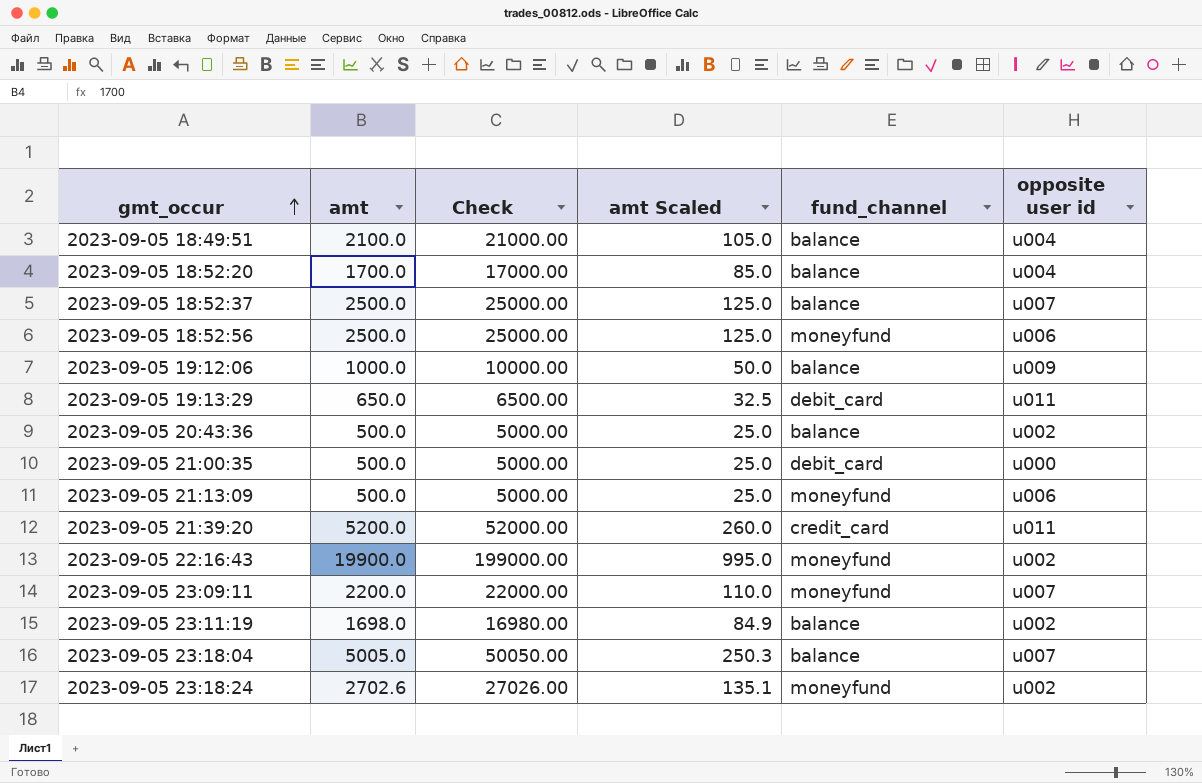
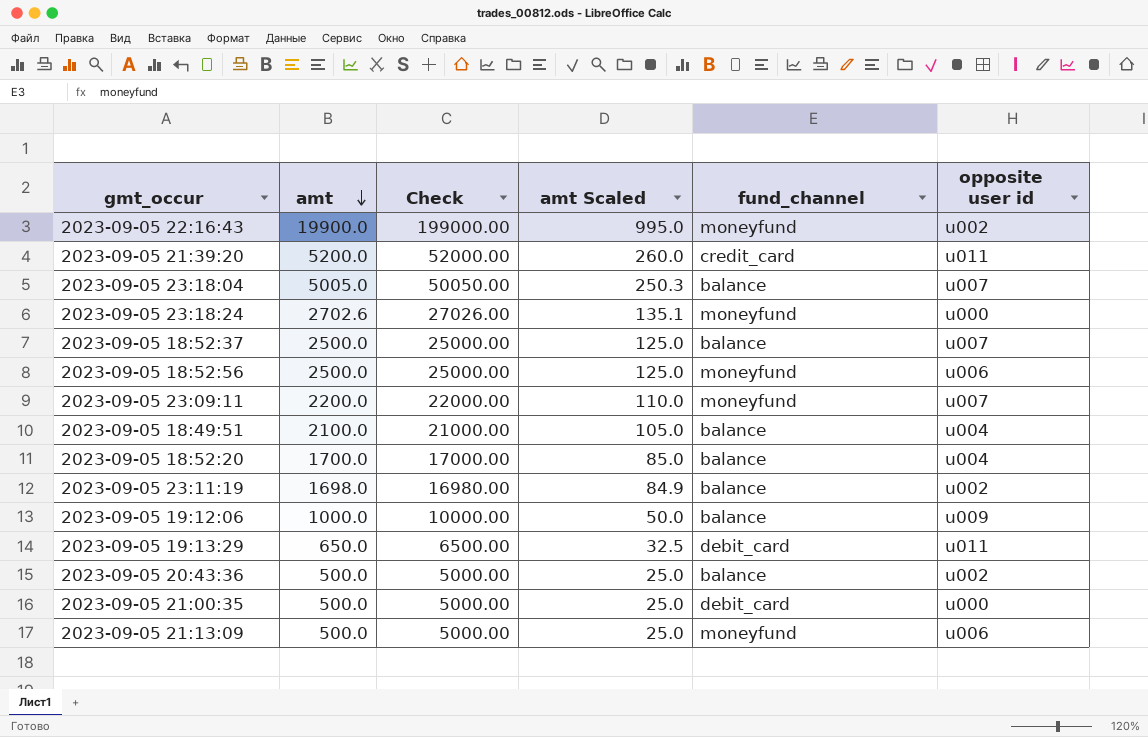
row order: gmt_occur ascending -> amt descending
2023-09-05 23:18:24 | opposite user id: u002 -> u000

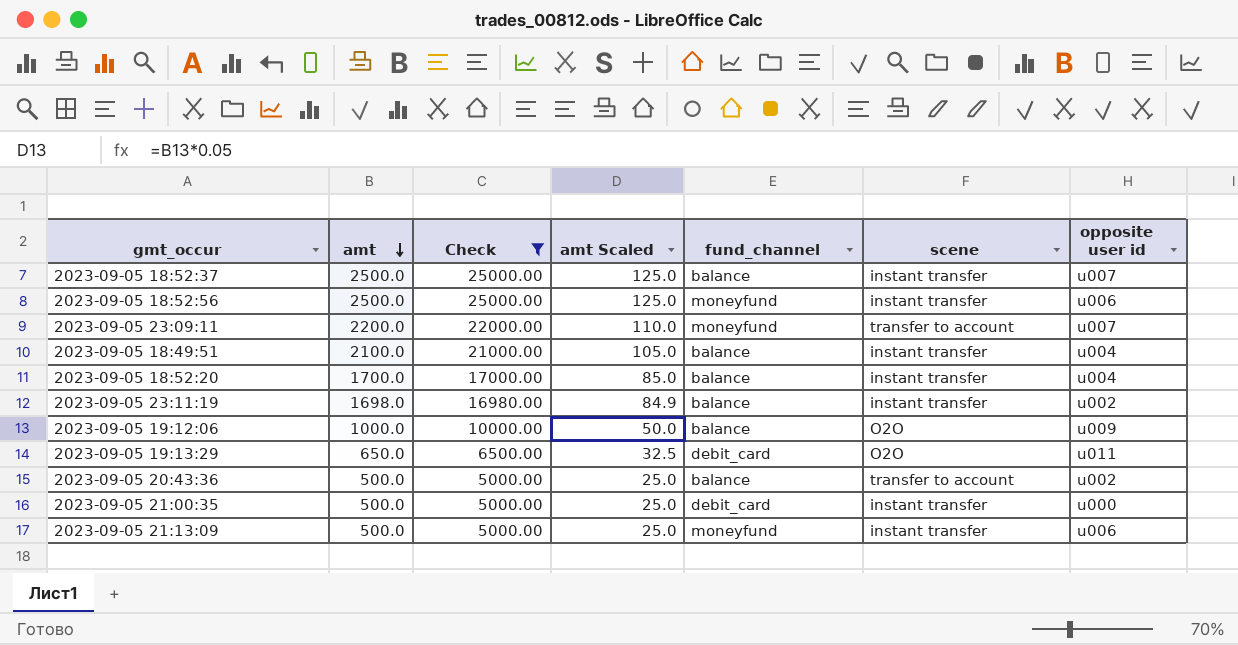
filter: none -> Check <= 25000.00
column scene | position: none -> 6

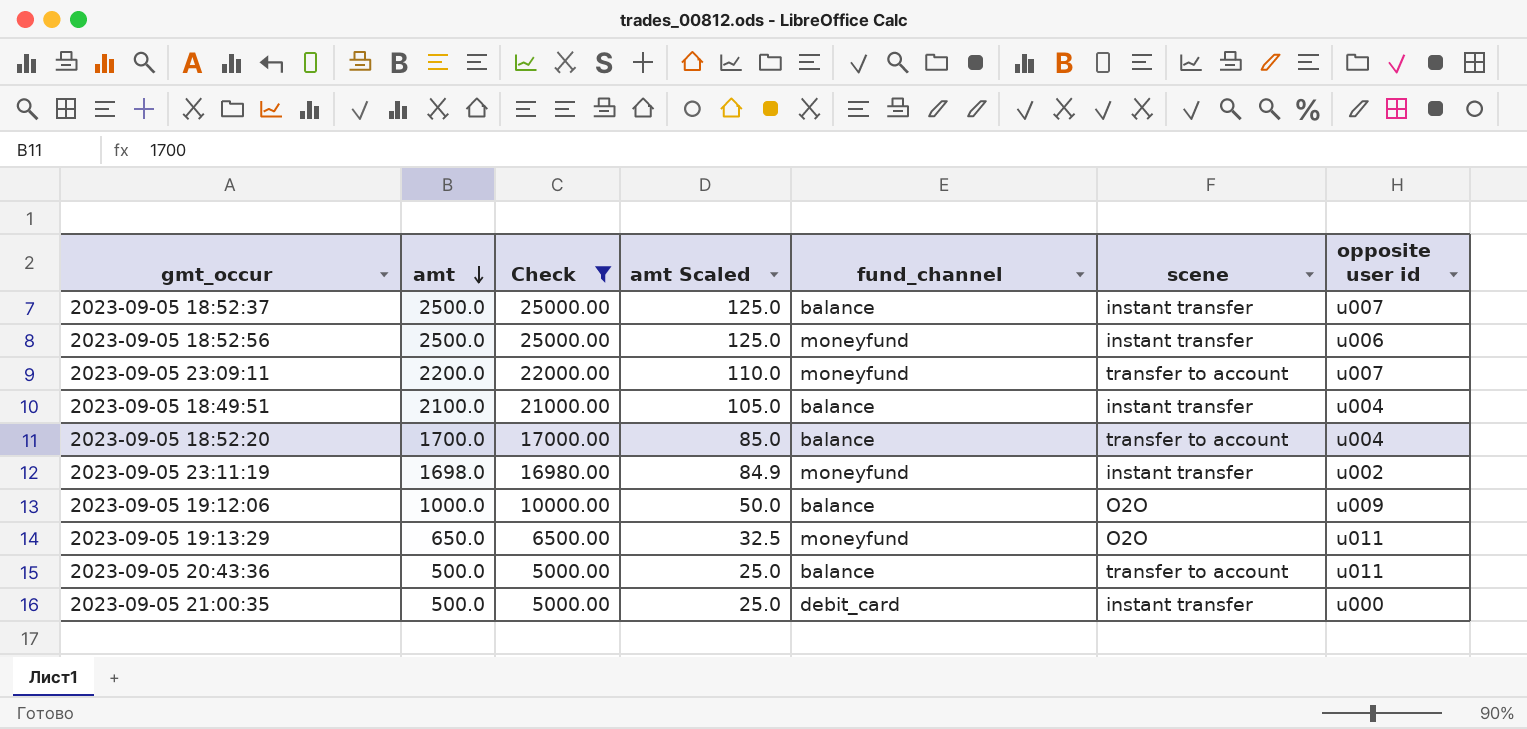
row 2023-09-05 21:13:09: 500.0 | 5000.00 | 25.0 | moneyfund | instant transfer | u006 -> none
2023-09-05 18:52:20 | scene: instant transfer -> transfer to account
2023-09-05 23:11:19 | fund_channel: balance -> moneyfund
2023-09-05 19:13:29 | fund_channel: debit_card -> moneyfund
2023-09-05 20:43:36 | opposite user id: u002 -> u011

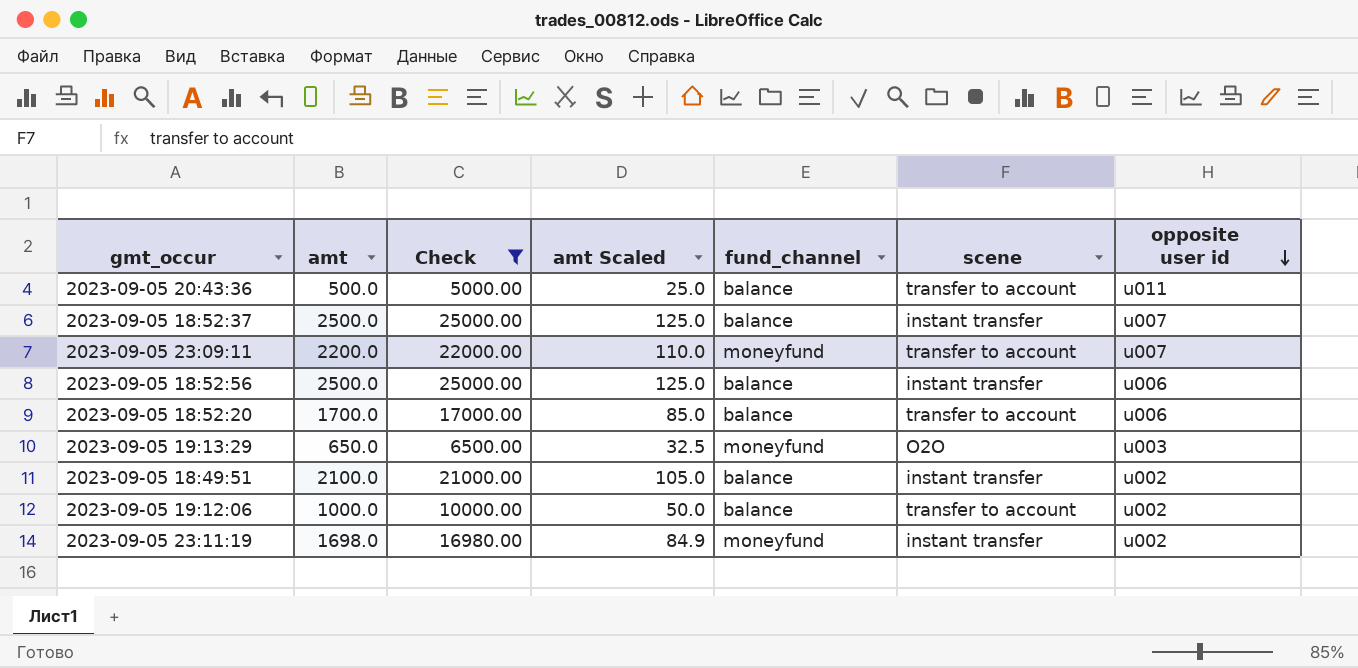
row order: amt descending -> opposite user id descending
row 2023-09-05 21:00:35: 500.0 | 5000.00 | 25.0 | debit_card | instant transfer | u000 -> none
2023-09-05 18:52:56 | fund_channel: moneyfund -> balance
2023-09-05 18:52:20 | opposite user id: u004 -> u006
2023-09-05 19:13:29 | opposite user id: u011 -> u003
2023-09-05 18:49:51 | opposite user id: u004 -> u002
2023-09-05 19:12:06 | scene: O2O -> transfer to account
2023-09-05 19:12:06 | opposite user id: u009 -> u002

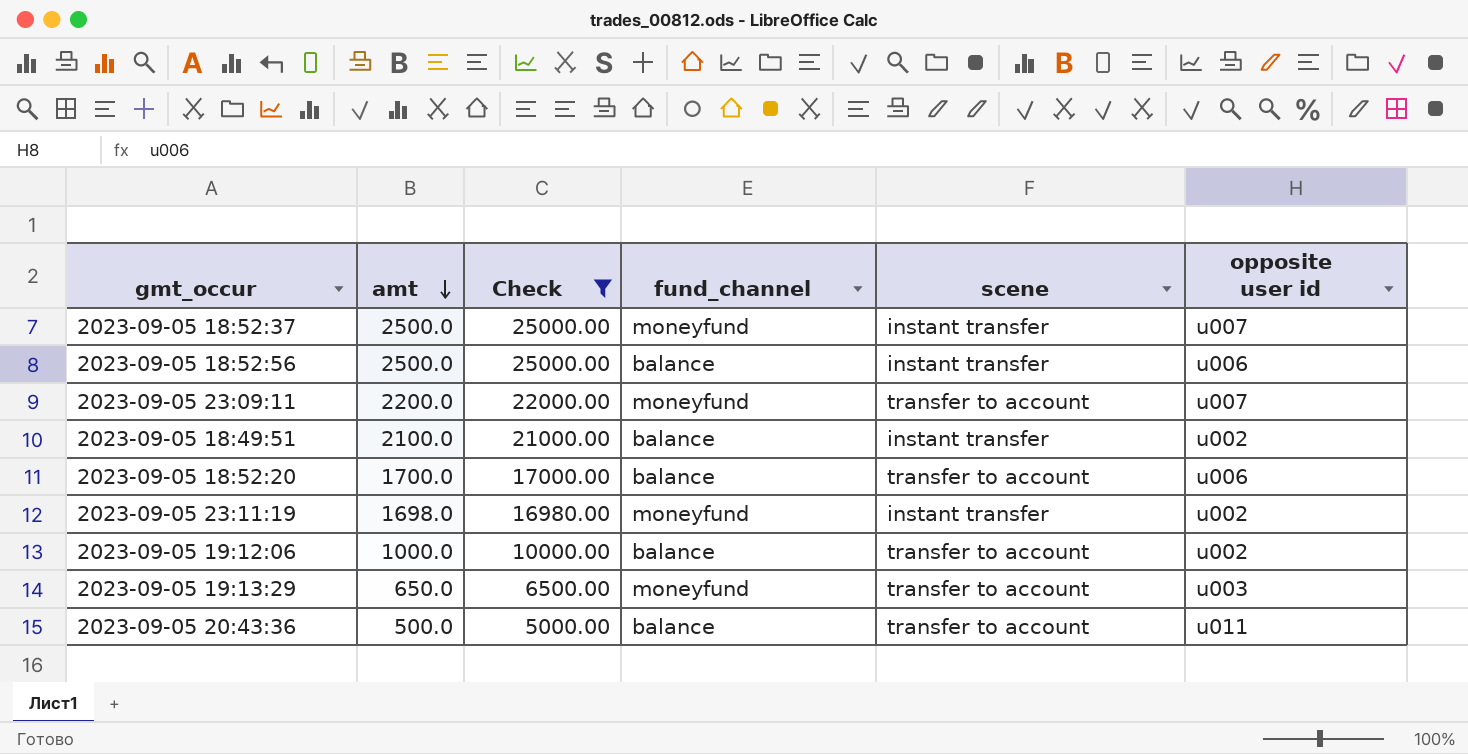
row order: opposite user id descending -> amt descending
column amt Scaled | formula: [amt] * 0.05 -> none
2023-09-05 18:52:37 | fund_channel: balance -> moneyfund
2023-09-05 19:13:29 | scene: O2O -> transfer to account

